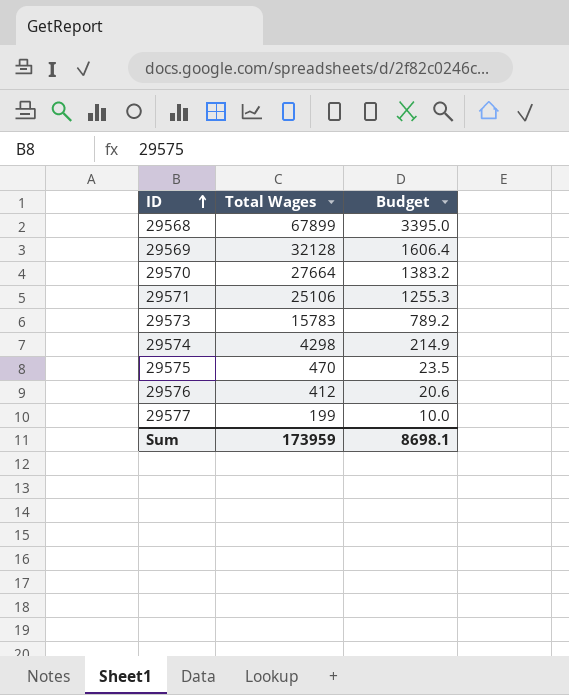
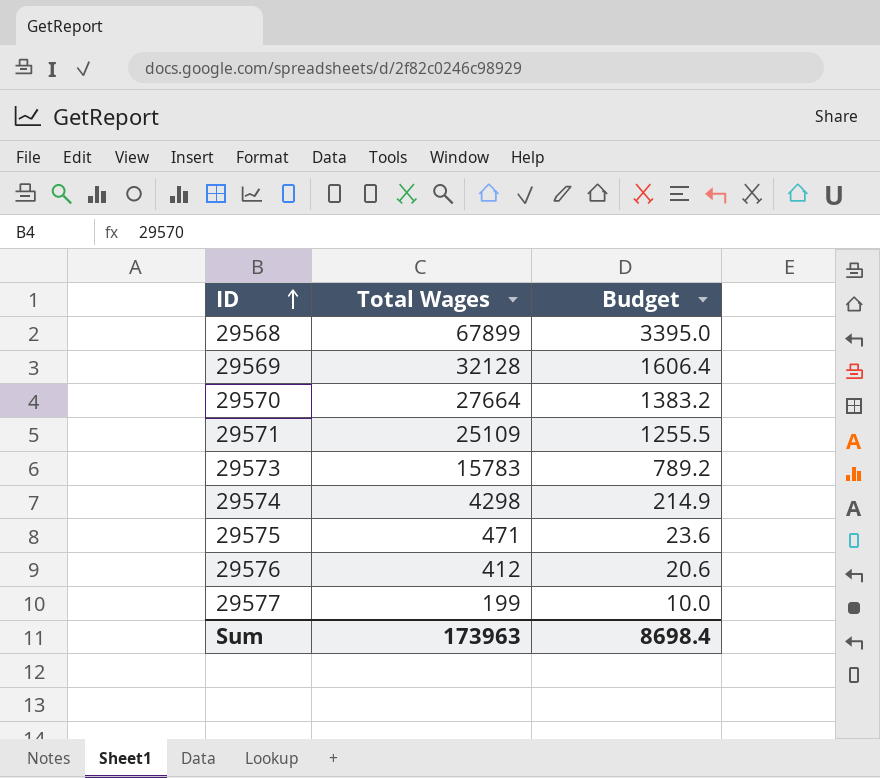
29571 | Total Wages: 25106 -> 25109
29571 | Budget: 1255.3 -> 1255.5
29575 | Total Wages: 470 -> 471
29575 | Budget: 23.5 -> 23.6
Sum | Total Wages: 173959 -> 173963
Sum | Budget: 8698.1 -> 8698.4

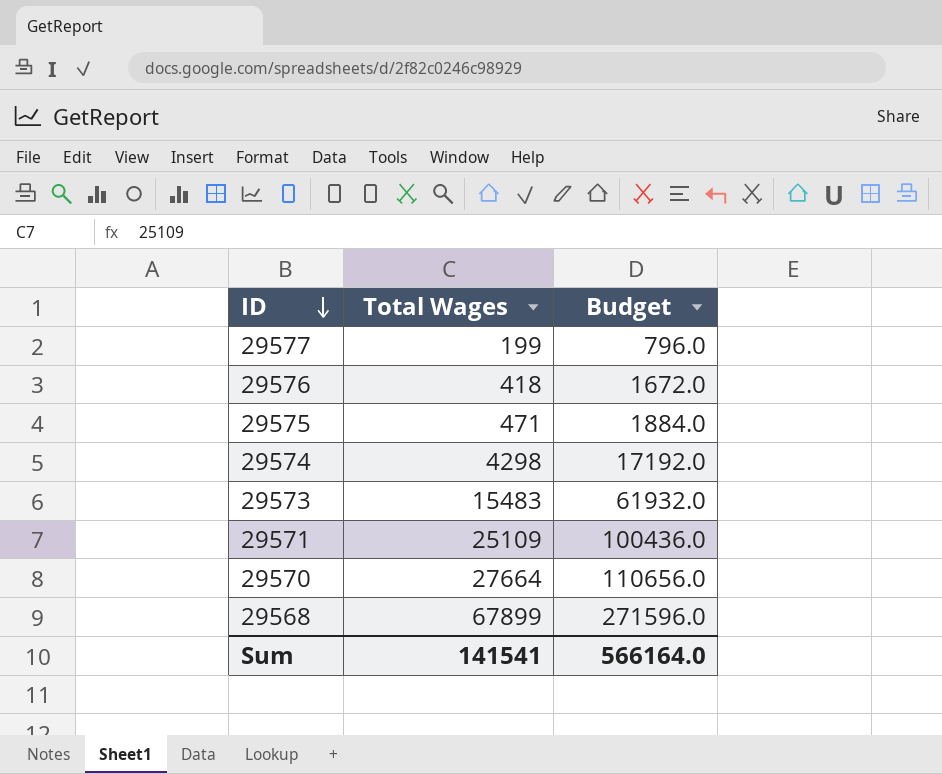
row order: ID ascending -> ID descending
column Budget | formula: [Total Wages] * 0.05 -> [Total Wages] * 4
row 29569: 32128 | 1606.4 -> none
29576 | Total Wages: 412 -> 418
29573 | Total Wages: 15783 -> 15483
Sum | Total Wages: 173963 -> 141541
Sum | Budget: 8698.4 -> 566164.0

